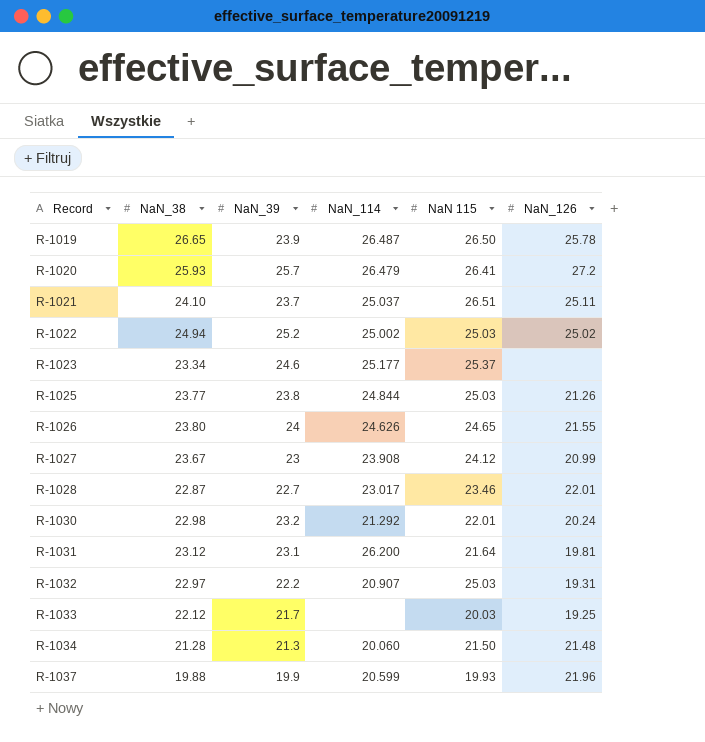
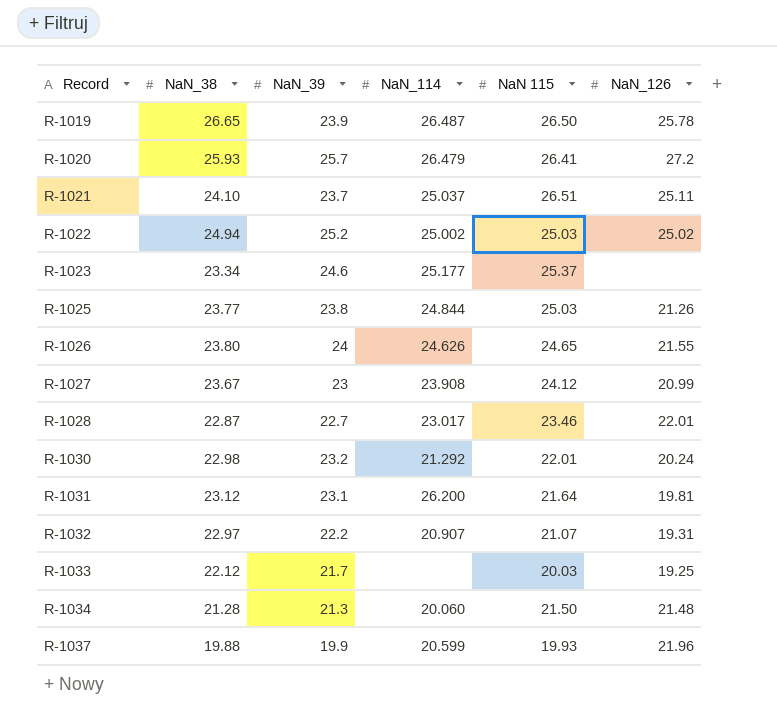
R-1032 | NaN 115: 25.03 -> 21.07

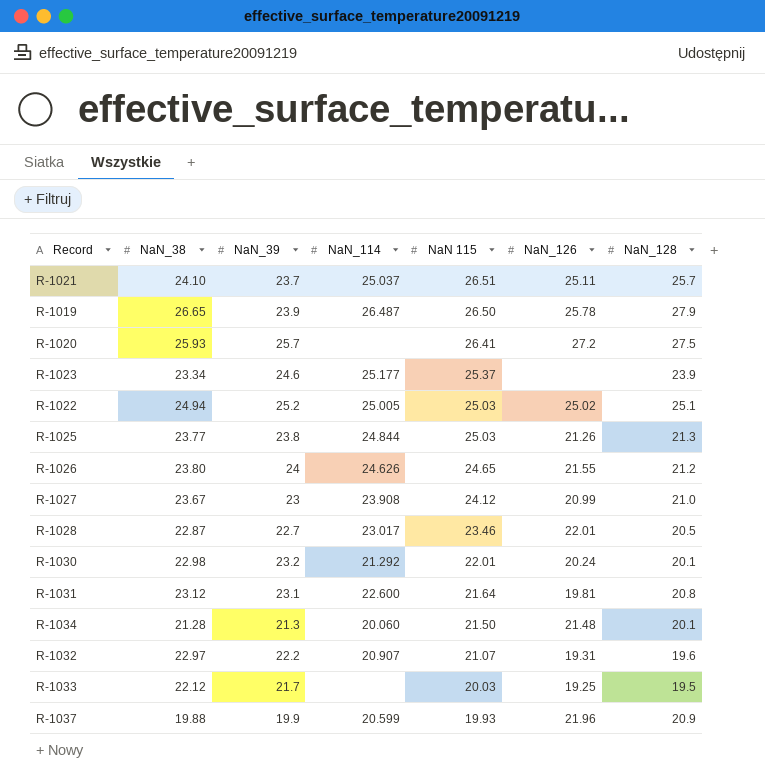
row order: Record ascending -> NaN 115 descending
column NaN_128 | position: none -> 7
R-1020 | NaN_114: 26.479 -> none
R-1022 | NaN_114: 25.002 -> 25.005
R-1031 | NaN_114: 26.200 -> 22.600

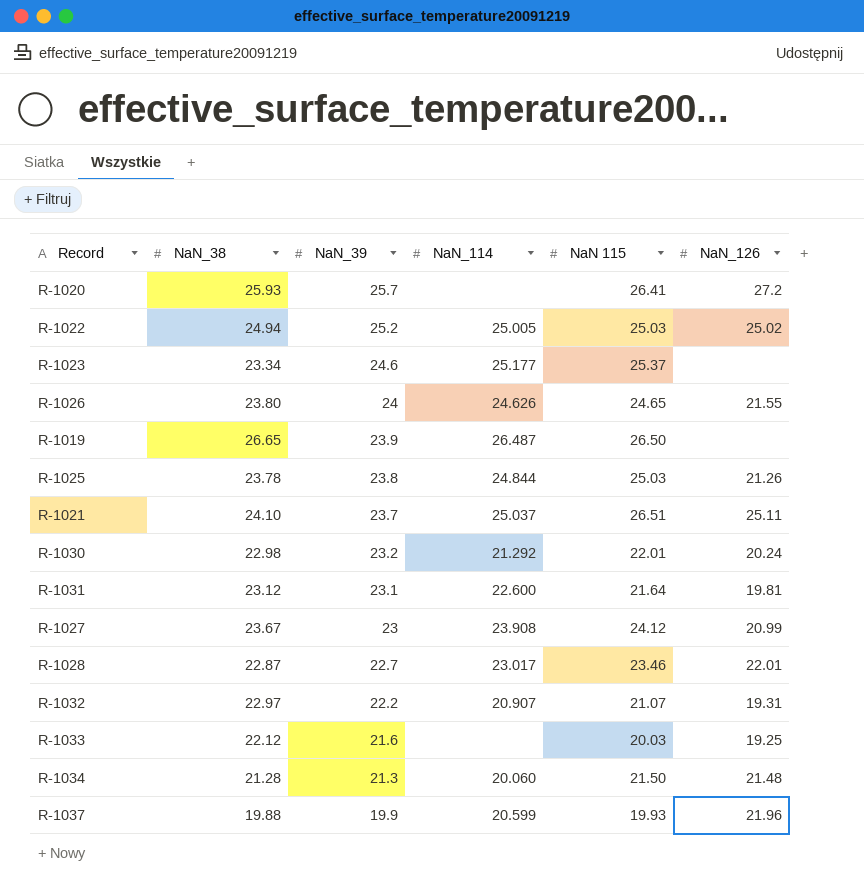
row order: NaN 115 descending -> NaN_39 descending
column NaN_128 | position: 7 -> none
R-1019 | NaN_126: 25.78 -> none
R-1025 | NaN_38: 23.77 -> 23.78
R-1033 | NaN_39: 21.7 -> 21.6

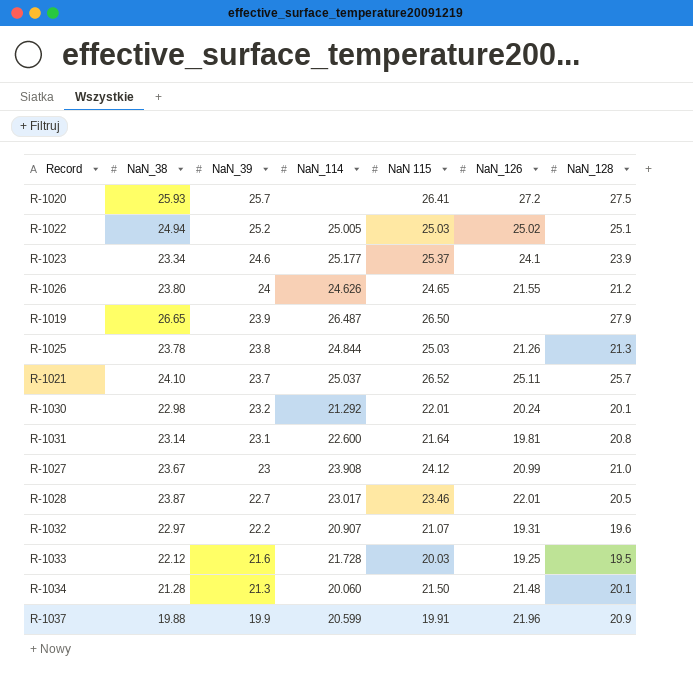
column NaN_128 | position: none -> 7
R-1023 | NaN_126: none -> 24.1
R-1021 | NaN 115: 26.51 -> 26.52
R-1031 | NaN_38: 23.12 -> 23.14
R-1028 | NaN_38: 22.87 -> 23.87
R-1033 | NaN_114: none -> 21.728
R-1037 | NaN 115: 19.93 -> 19.91

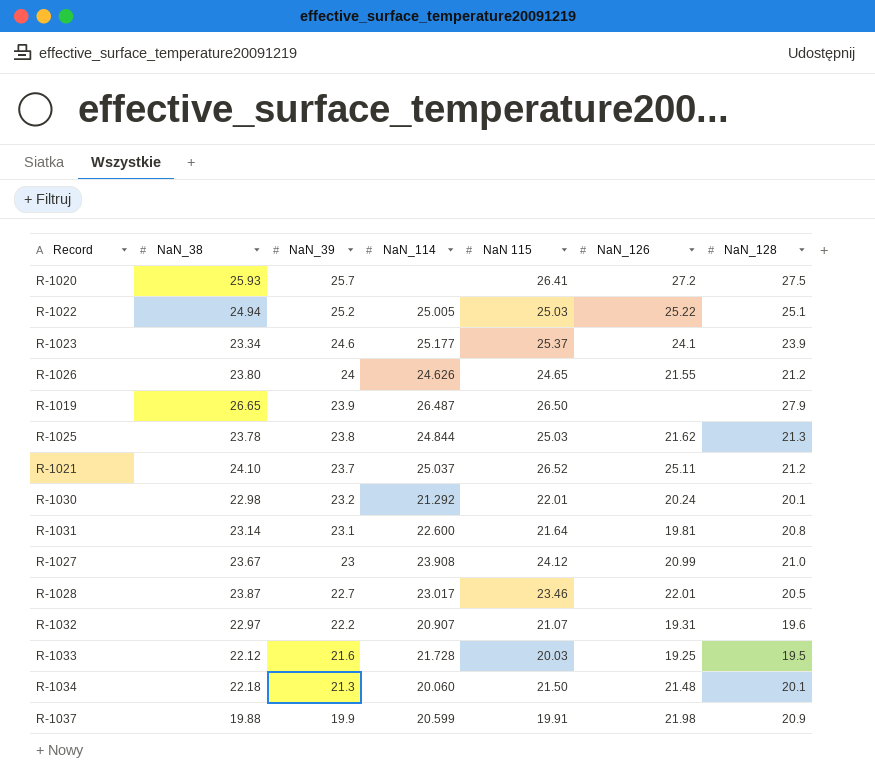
R-1022 | NaN_126: 25.02 -> 25.22
R-1025 | NaN_126: 21.26 -> 21.62
R-1021 | NaN_128: 25.7 -> 21.2
R-1034 | NaN_38: 21.28 -> 22.18
R-1037 | NaN_126: 21.96 -> 21.98

